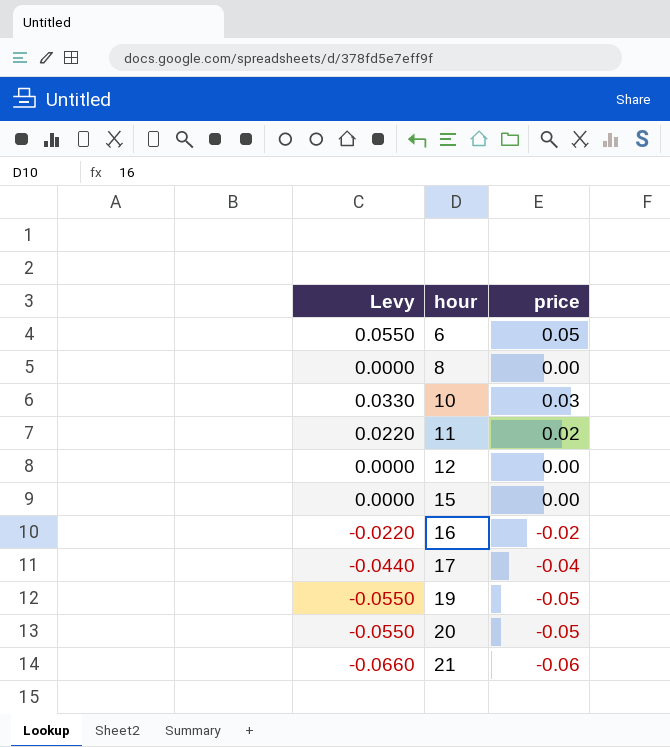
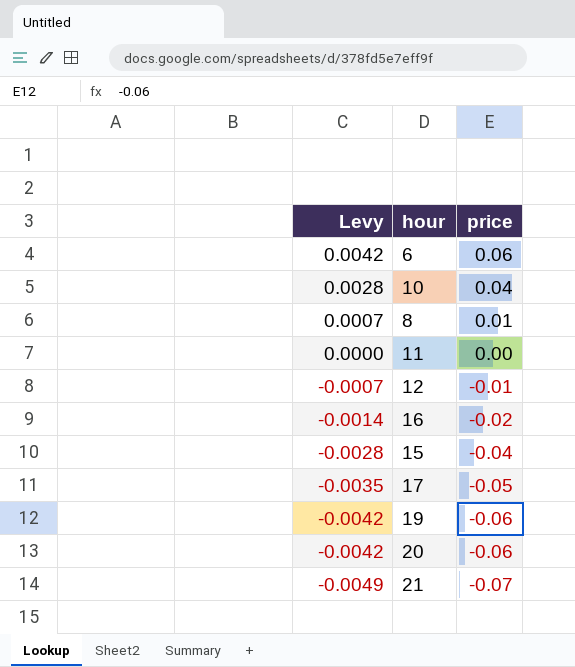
row order: hour ascending -> Levy descending
column Levy | formula: [price] * 1.1 -> [price] * 0.07
6 | price: 0.05 -> 0.06
10 | price: 0.03 -> 0.04
8 | price: 0.00 -> 0.01
11 | price: 0.02 -> 0.00
12 | price: 0.00 -> -0.01
15 | price: 0.00 -> -0.04
17 | price: -0.04 -> -0.05
19 | price: -0.05 -> -0.06
20 | price: -0.05 -> -0.06
21 | price: -0.06 -> -0.07

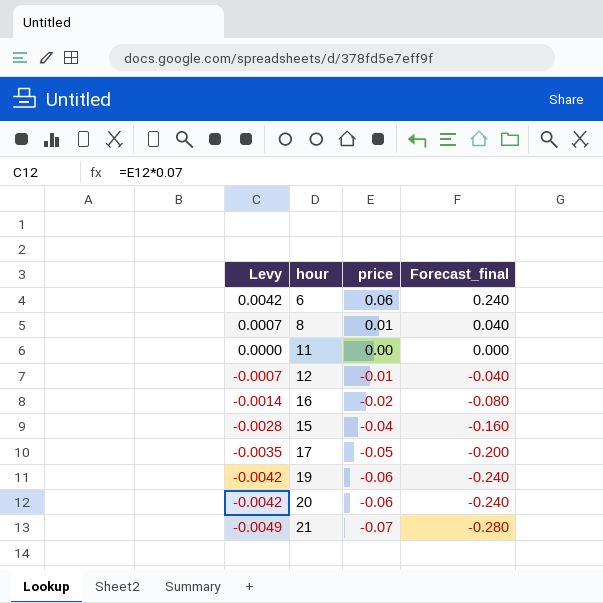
column Forecast_final | formula: none -> [price] * 4
row 10: 0.0028 | 0.04 -> none

